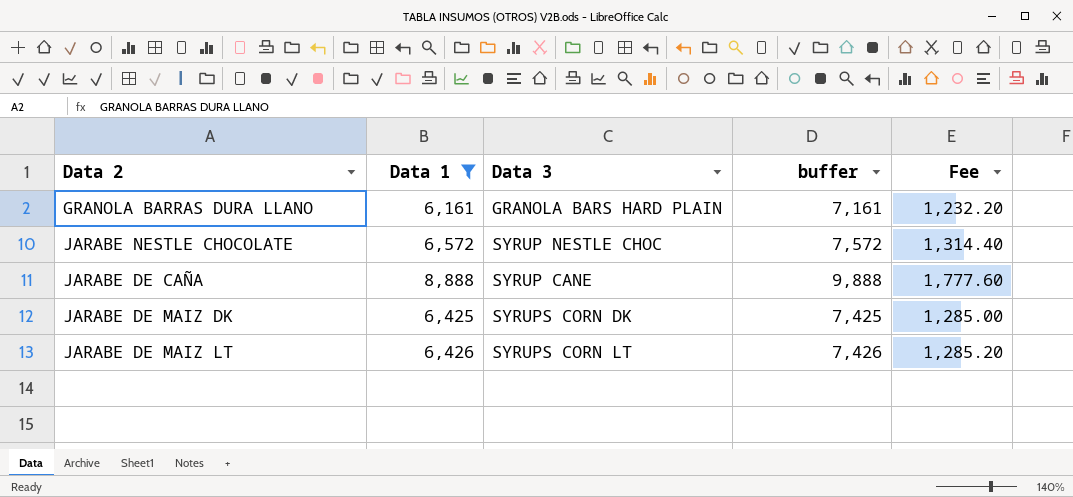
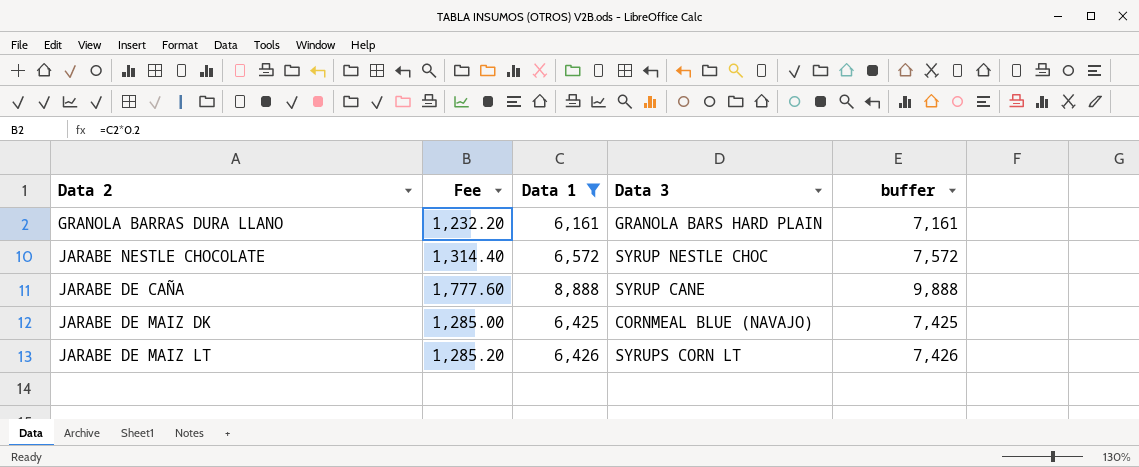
column Fee | position: 5 -> 2
JARABE DE MAIZ DK | Data 3: SYRUPS CORN DK -> CORNMEAL BLUE (NAVAJO)

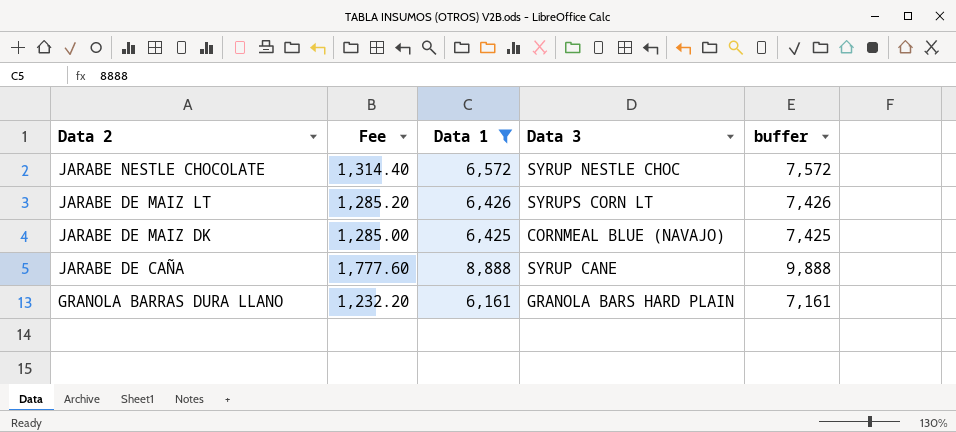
row order: none -> Data 2 descending

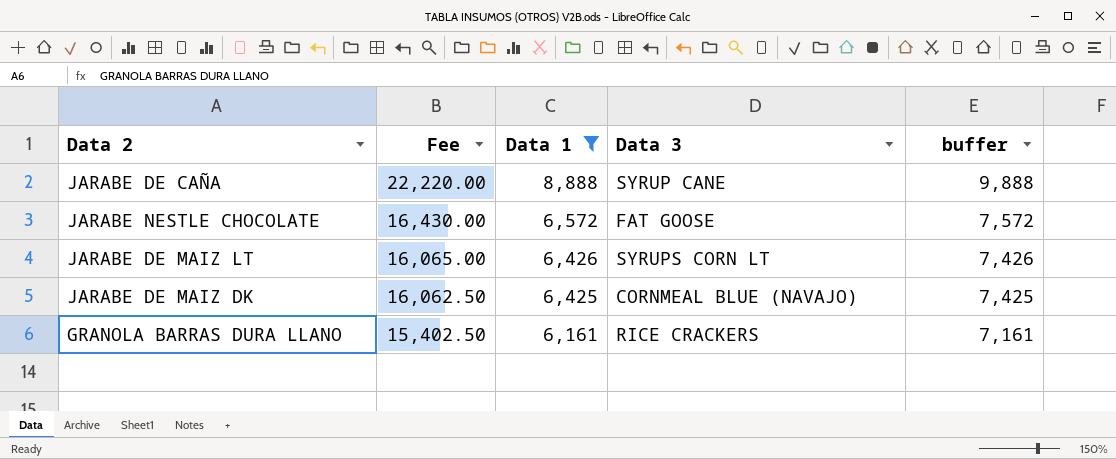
row order: Data 2 descending -> Fee descending
column Fee | formula: [Data 1] * 0.2 -> [Data 1] * 2.5
JARABE NESTLE CHOCOLATE | Data 3: SYRUP NESTLE CHOC -> FAT GOOSE
GRANOLA BARRAS DURA LLANO | Data 3: GRANOLA BARS HARD PLAIN -> RICE CRACKERS

